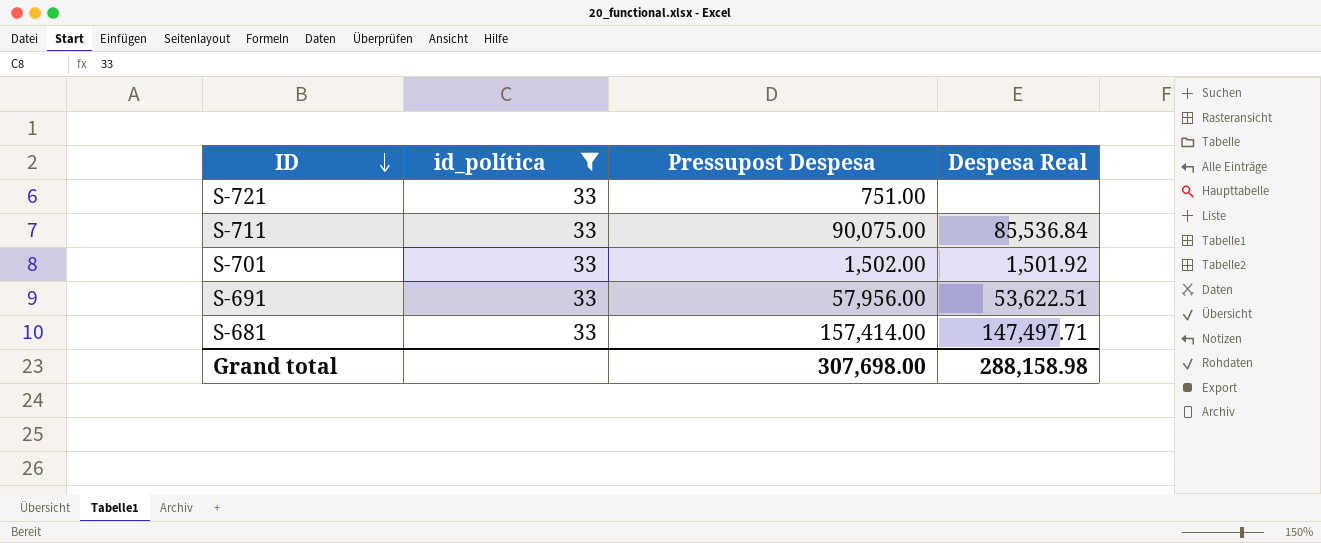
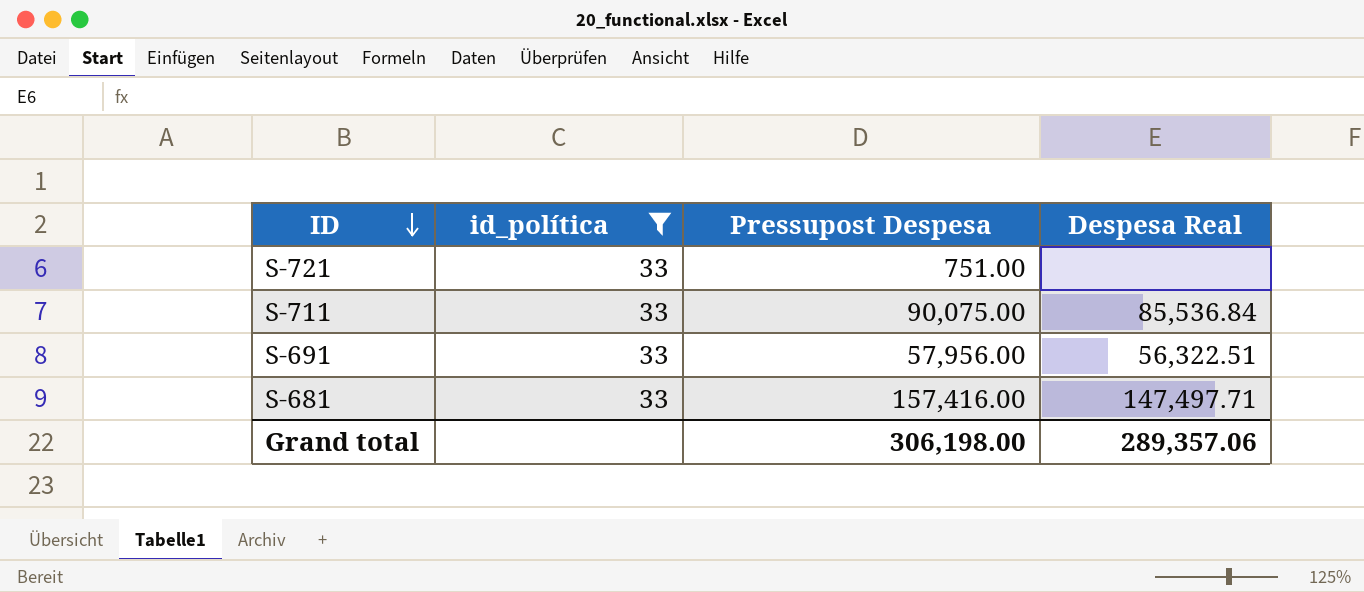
row S-701: 33 | 1,502.00 | 1,501.92 -> none
S-691 | Despesa Real: 53,622.51 -> 56,322.51
S-681 | Pressupost Despesa: 157,414.00 -> 157,416.00
Grand total | Pressupost Despesa: 307,698.00 -> 306,198.00
Grand total | Despesa Real: 288,158.98 -> 289,357.06

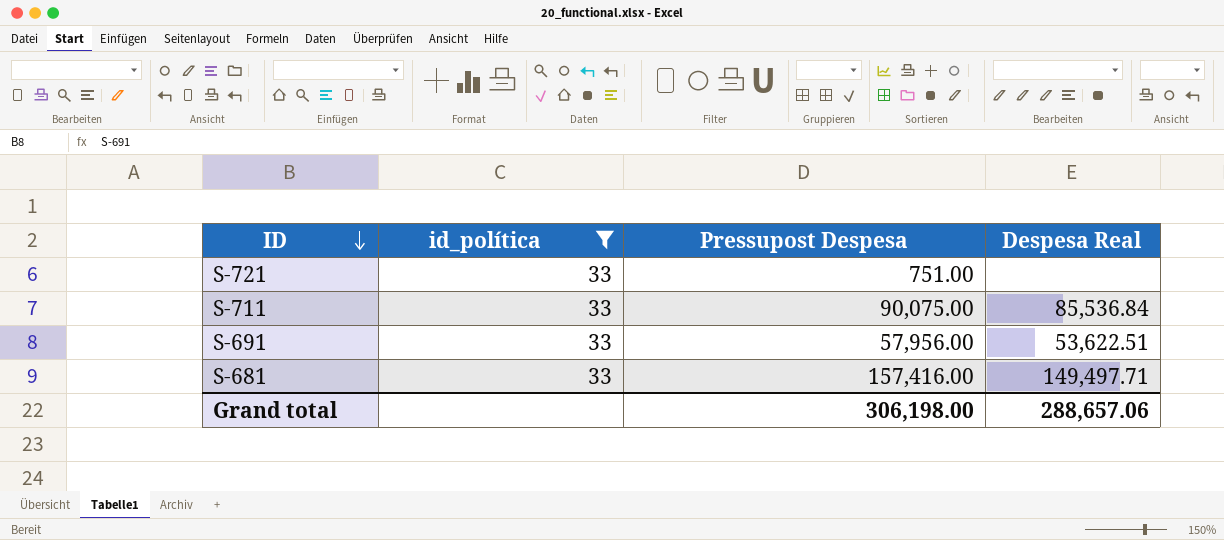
S-691 | Despesa Real: 56,322.51 -> 53,622.51
S-681 | Despesa Real: 147,497.71 -> 149,497.71
Grand total | Despesa Real: 289,357.06 -> 288,657.06

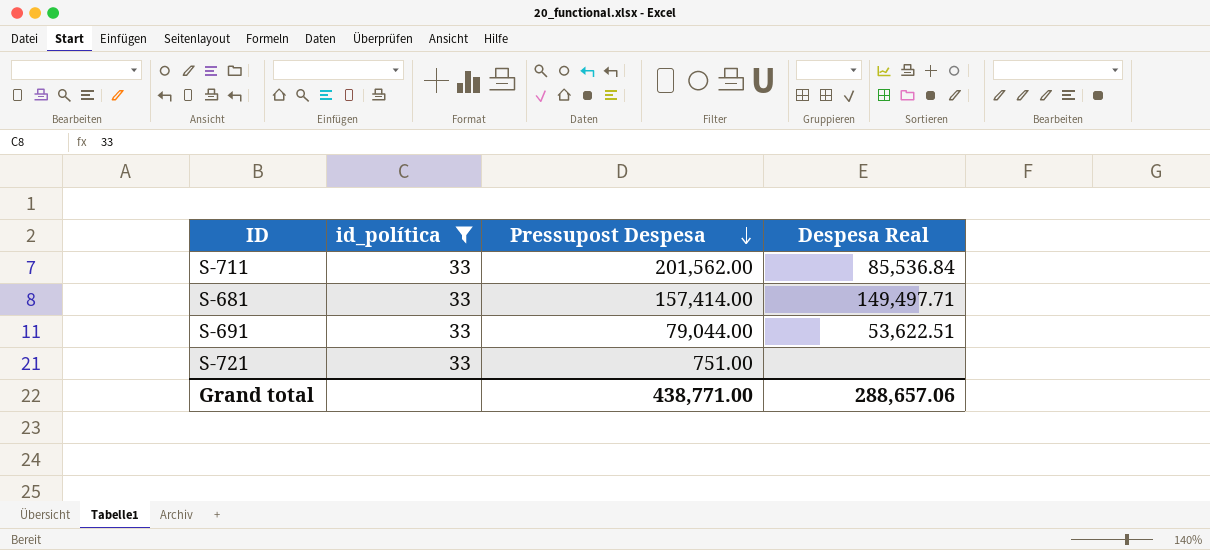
row order: ID descending -> Pressupost Despesa descending
S-711 | Pressupost Despesa: 90,075.00 -> 201,562.00
S-681 | Pressupost Despesa: 157,416.00 -> 157,414.00
S-691 | Pressupost Despesa: 57,956.00 -> 79,044.00
Grand total | Pressupost Despesa: 306,198.00 -> 438,771.00

